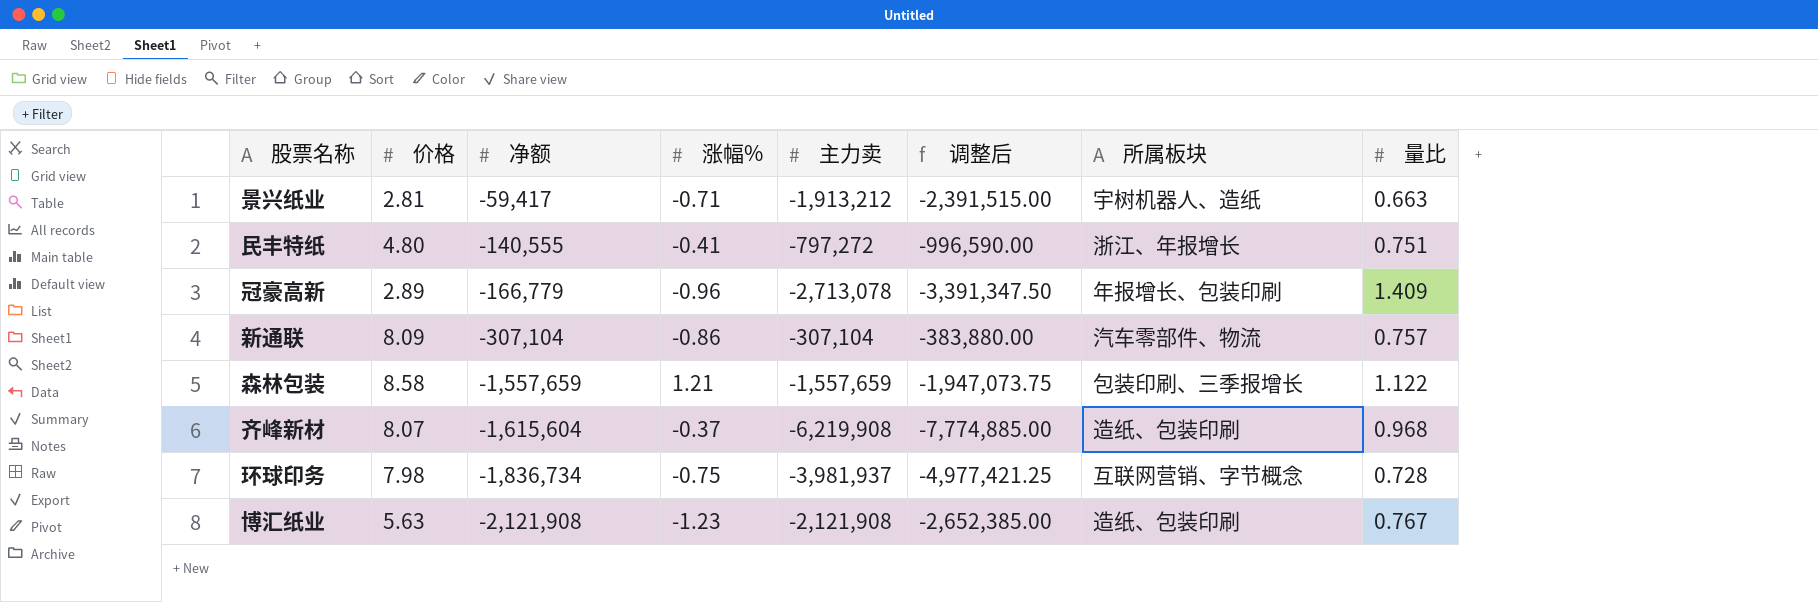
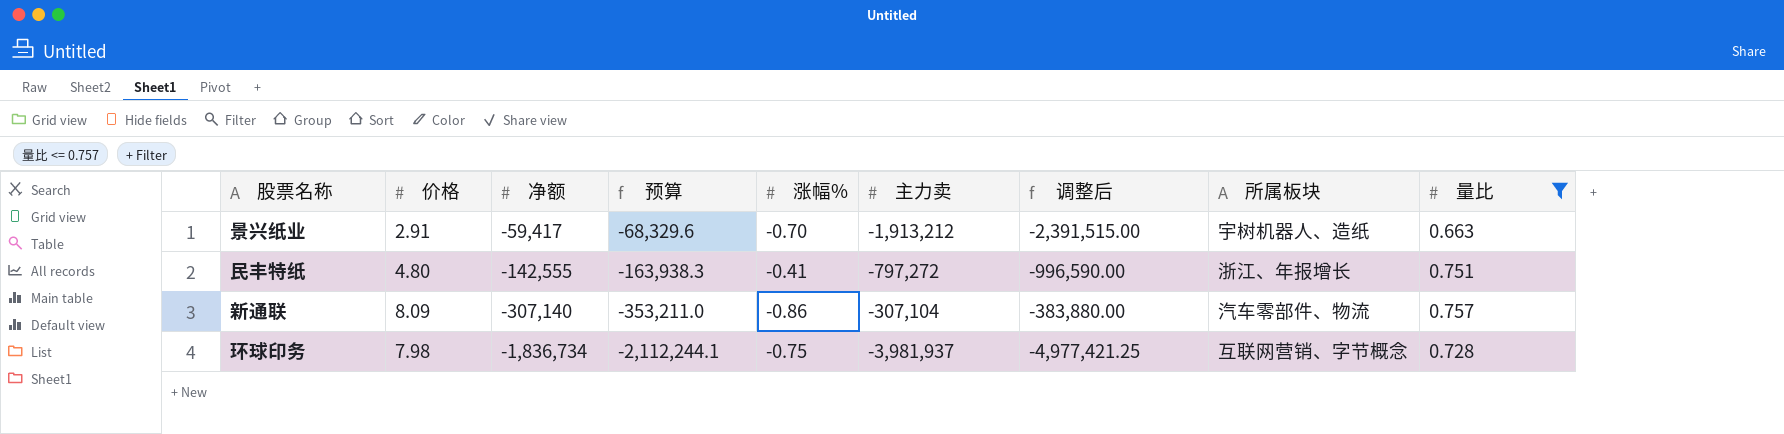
filter: none -> 量比 <= 0.757
column 预算 | formula: none -> [净额] * 1.15
景兴纸业 | 价格: 2.81 -> 2.91
景兴纸业 | 涨幅%: -0.71 -> -0.70
民丰特纸 | 净额: -140,555 -> -142,555
新通联 | 净额: -307,104 -> -307,140

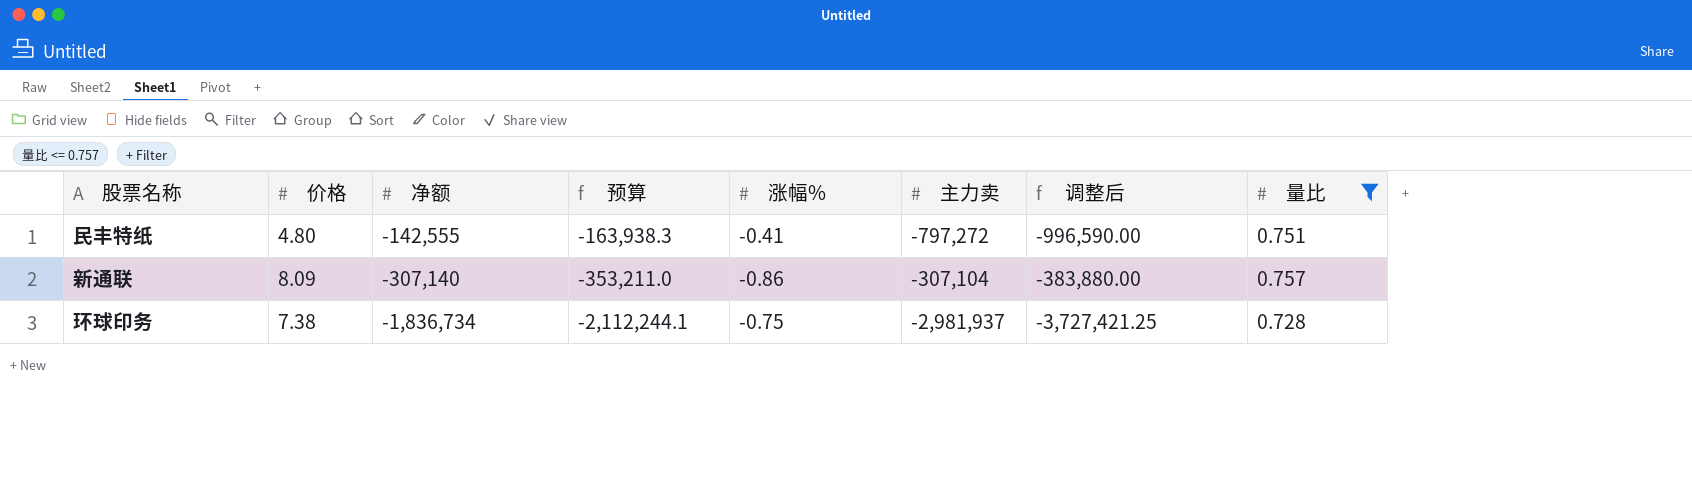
column 所属板块 | position: 8 -> none
row 景兴纸业: 2.91 | -59,417 | -68,329.6 | -0.70 | -1,913,212 | -2,391,515.00 | 宇树机器人、造纸 | 0.663 -> none
环球印务 | 价格: 7.98 -> 7.38
环球印务 | 主力卖: -3,981,937 -> -2,981,937
环球印务 | 调整后: -4,977,421.25 -> -3,727,421.25

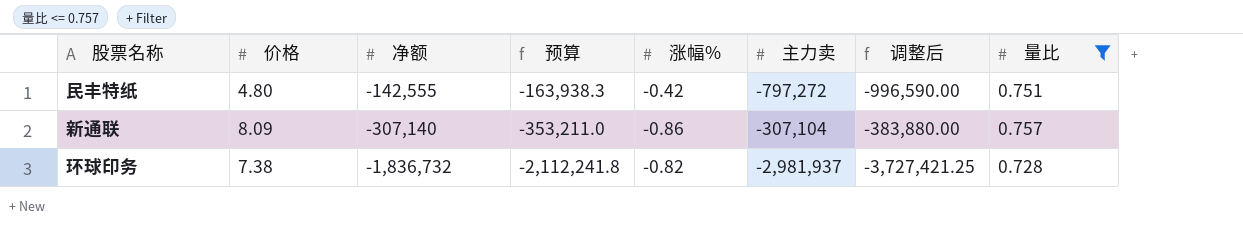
民丰特纸 | 涨幅%: -0.41 -> -0.42
环球印务 | 净额: -1,836,734 -> -1,836,732
环球印务 | 预算: -2,112,244.1 -> -2,112,241.8
环球印务 | 涨幅%: -0.75 -> -0.82

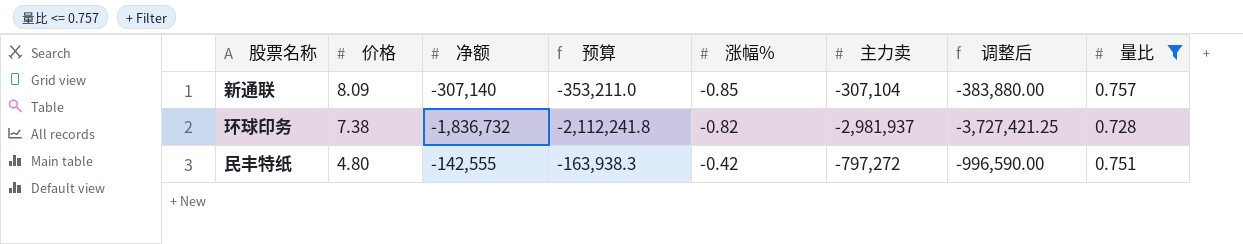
row order: 净额 descending -> 价格 descending
新通联 | 涨幅%: -0.86 -> -0.85

